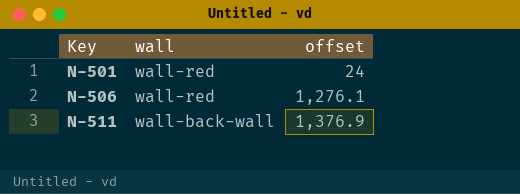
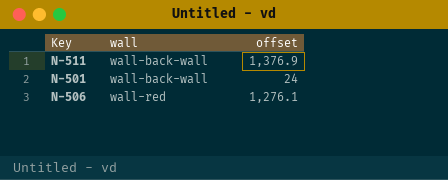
row order: Key ascending -> wall ascending
N-501 | wall: wall-red -> wall-back-wall

